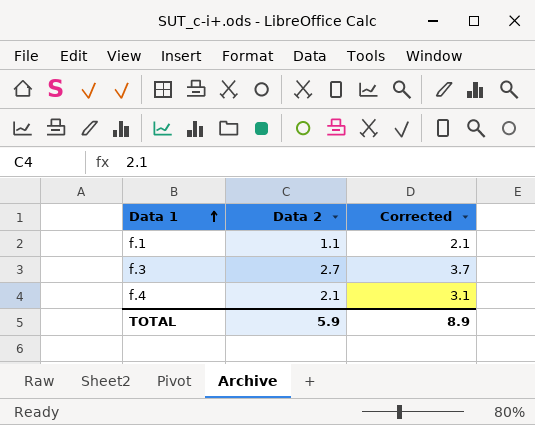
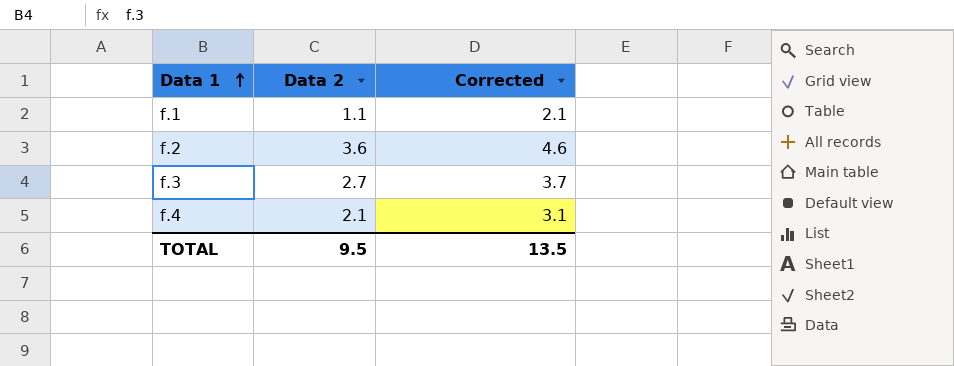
row f.2: none -> 3.6 | 4.6
TOTAL | Data 2: 5.9 -> 9.5
TOTAL | Corrected: 8.9 -> 13.5

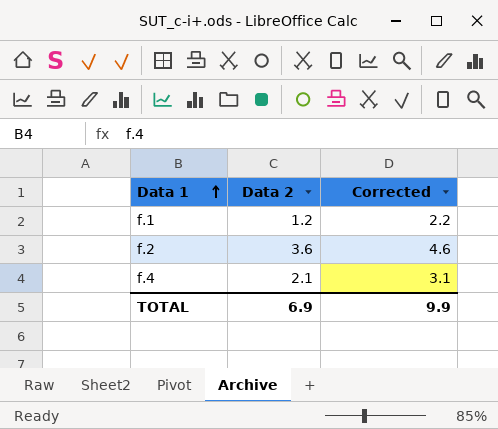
row f.3: 2.7 | 3.7 -> none
f.1 | Data 2: 1.1 -> 1.2
f.1 | Corrected: 2.1 -> 2.2
TOTAL | Data 2: 9.5 -> 6.9
TOTAL | Corrected: 13.5 -> 9.9

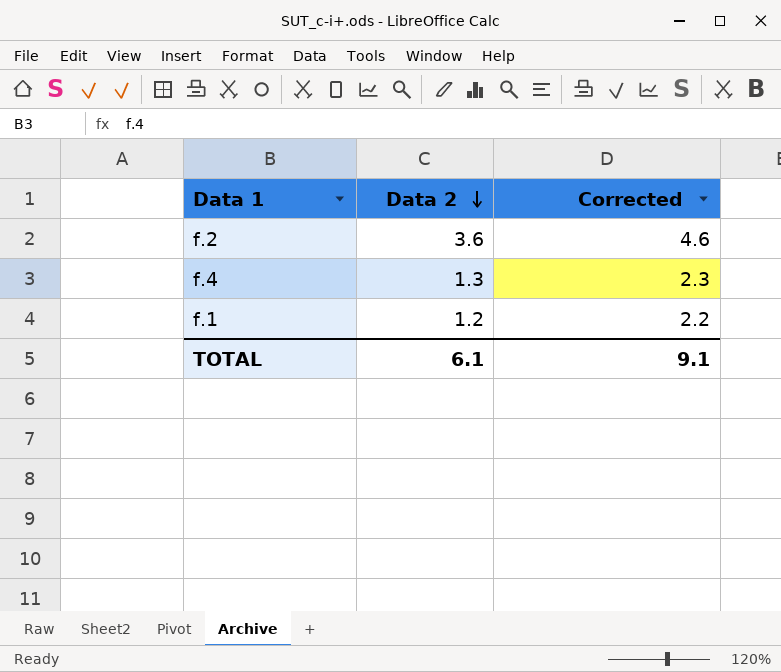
row order: Data 1 ascending -> Data 2 descending
f.4 | Data 2: 2.1 -> 1.3
f.4 | Corrected: 3.1 -> 2.3
TOTAL | Data 2: 6.9 -> 6.1
TOTAL | Corrected: 9.9 -> 9.1

